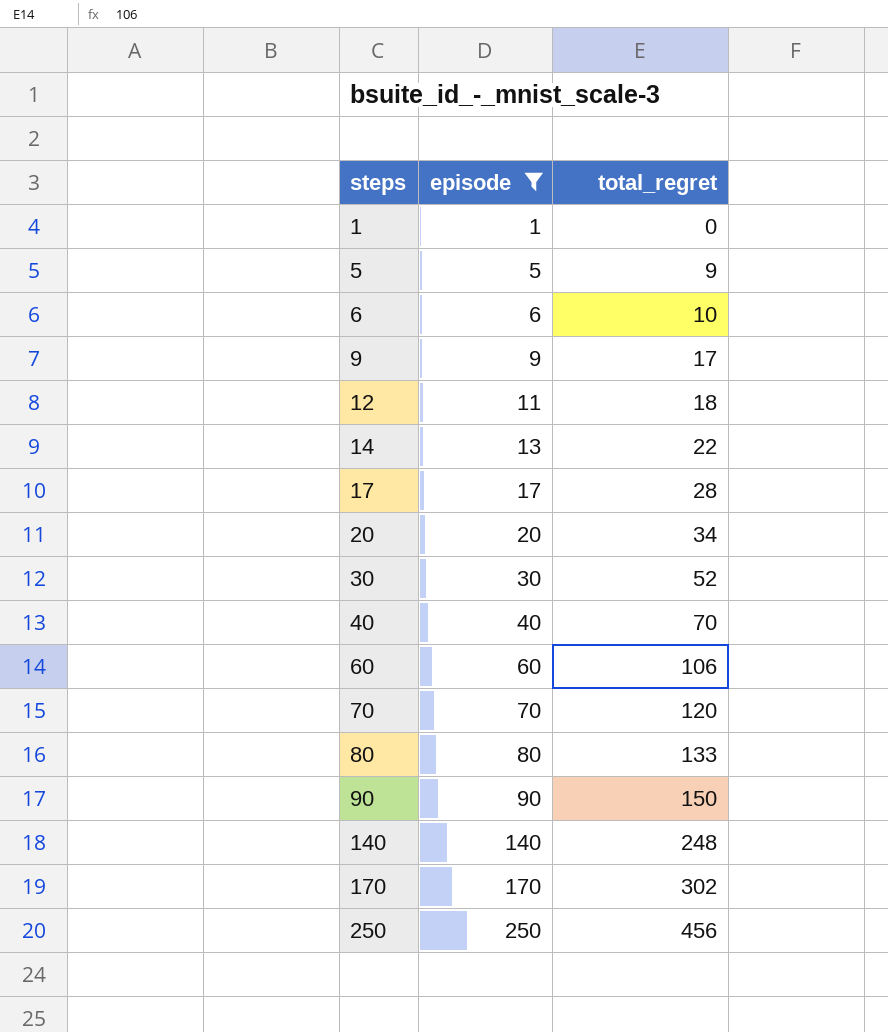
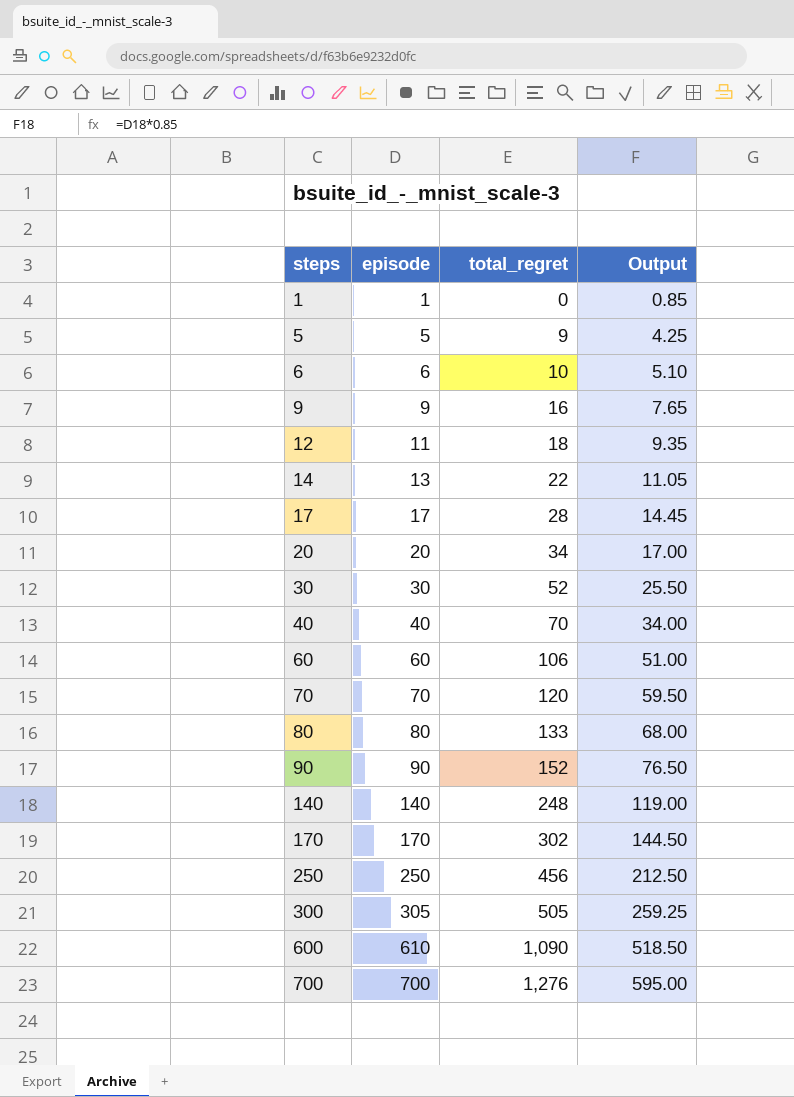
filter: episode <= 250 -> none
column Output | formula: none -> [episode] * 0.85
9 | total_regret: 17 -> 16
90 | total_regret: 150 -> 152

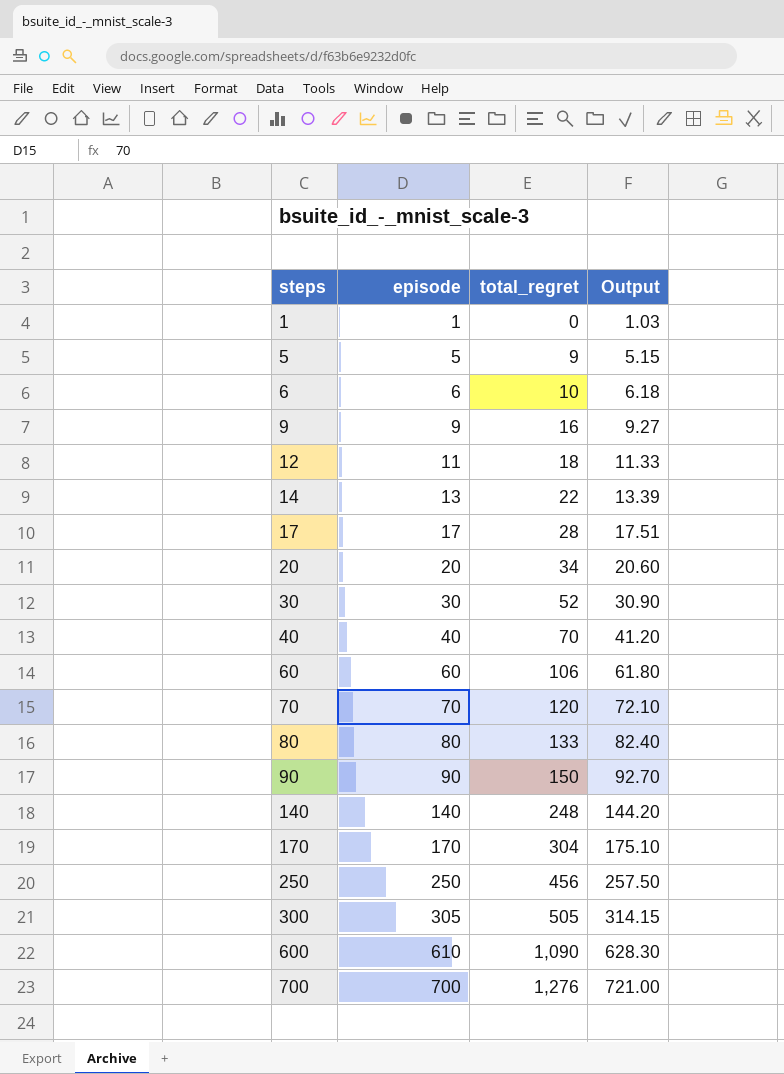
column Output | formula: [episode] * 0.85 -> [episode] * 1.03
90 | total_regret: 152 -> 150
170 | total_regret: 302 -> 304

